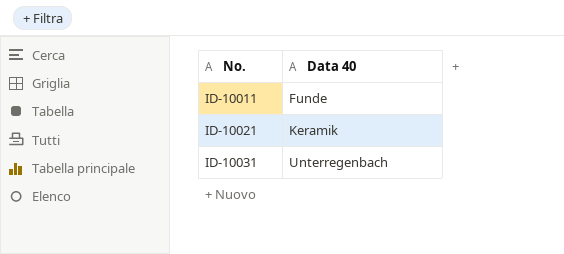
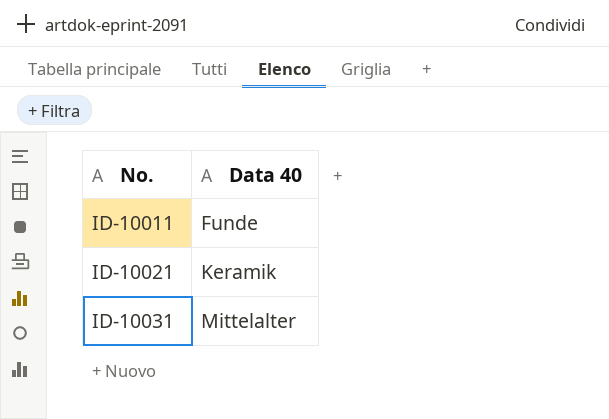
ID-10031 | Data 40: Unterregenbach -> Mittelalter

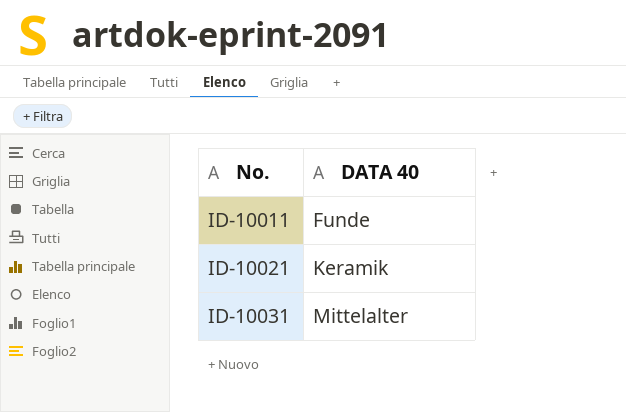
column name: Data 40 -> DATA 40

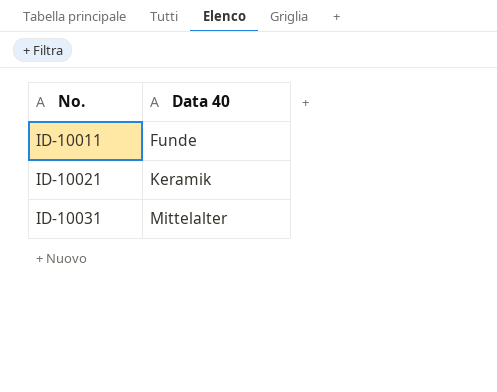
column name: DATA 40 -> Data 40

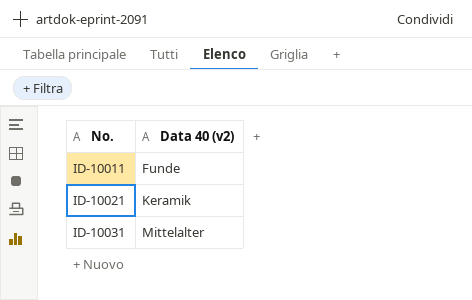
column name: Data 40 -> Data 40 (v2)

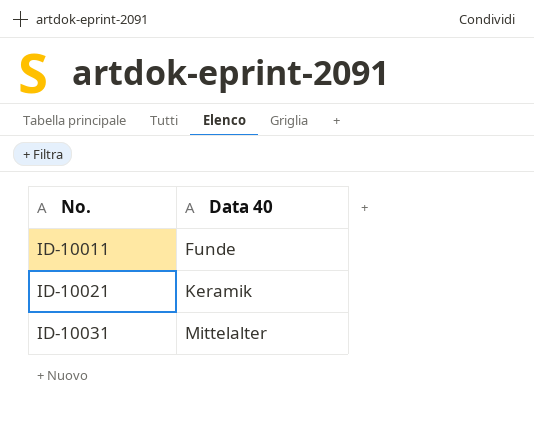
column name: Data 40 (v2) -> Data 40

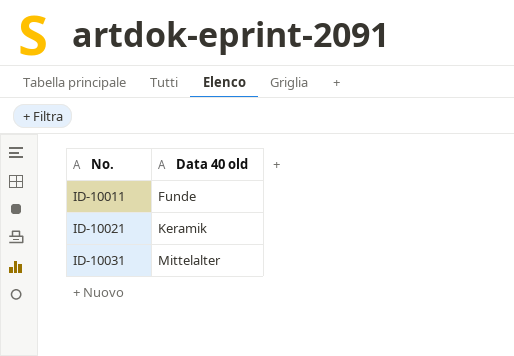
column name: Data 40 -> Data 40 old

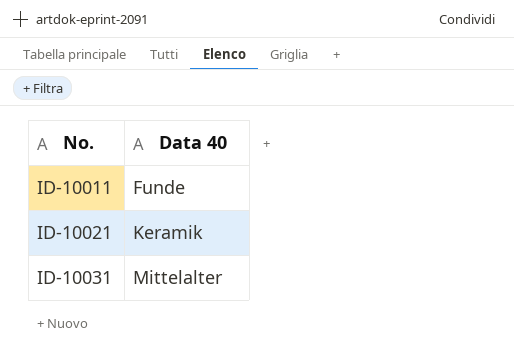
column name: Data 40 old -> Data 40

